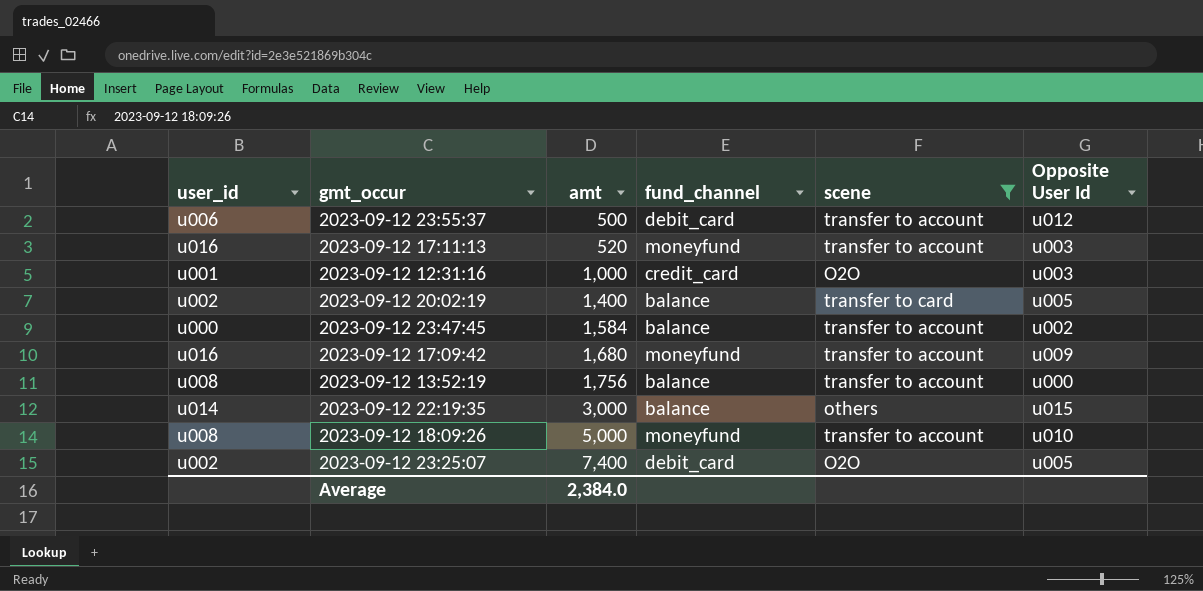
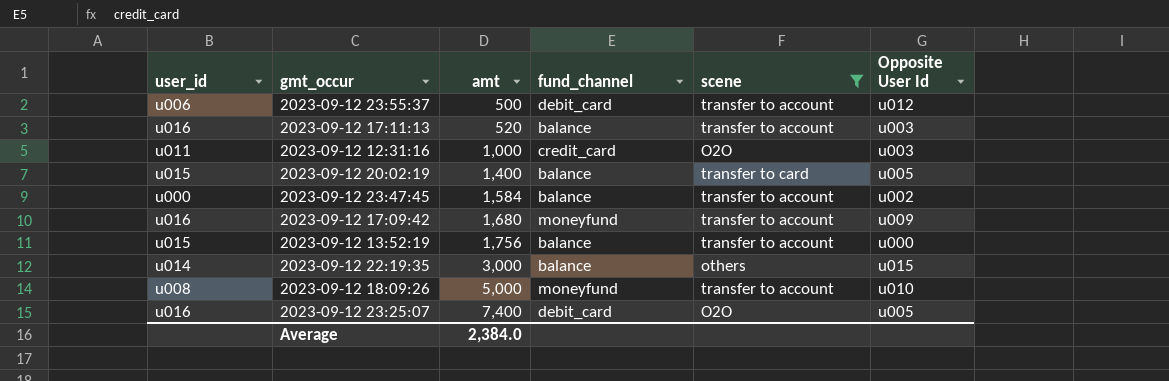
2023-09-12 17:11:13 | fund_channel: moneyfund -> balance
2023-09-12 12:31:16 | user_id: u001 -> u011
2023-09-12 20:02:19 | user_id: u002 -> u015
2023-09-12 13:52:19 | user_id: u008 -> u015
2023-09-12 23:25:07 | user_id: u002 -> u016

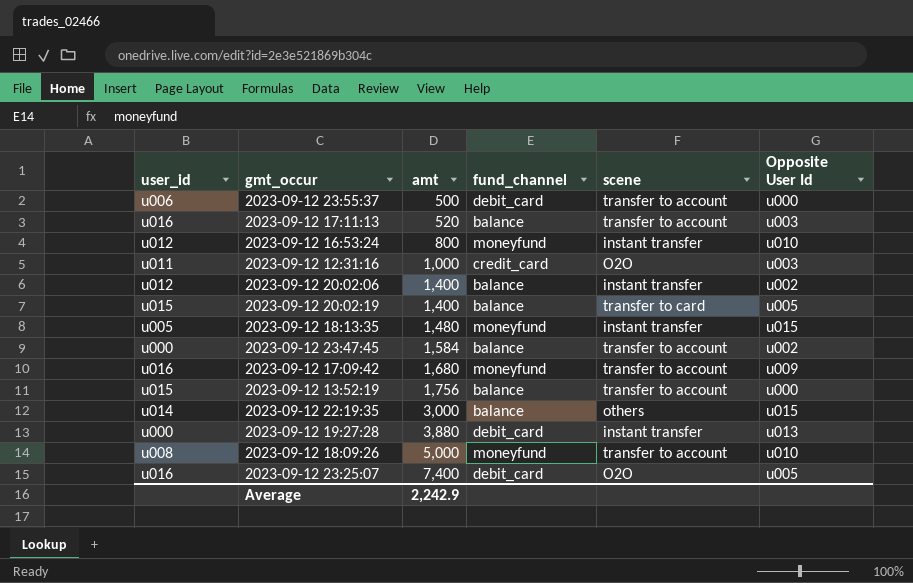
filter: scene != instant transfer -> none
2023-09-12 23:55:37 | Opposite User Id: u012 -> u000
Average | amt: 2,384.0 -> 2,242.9

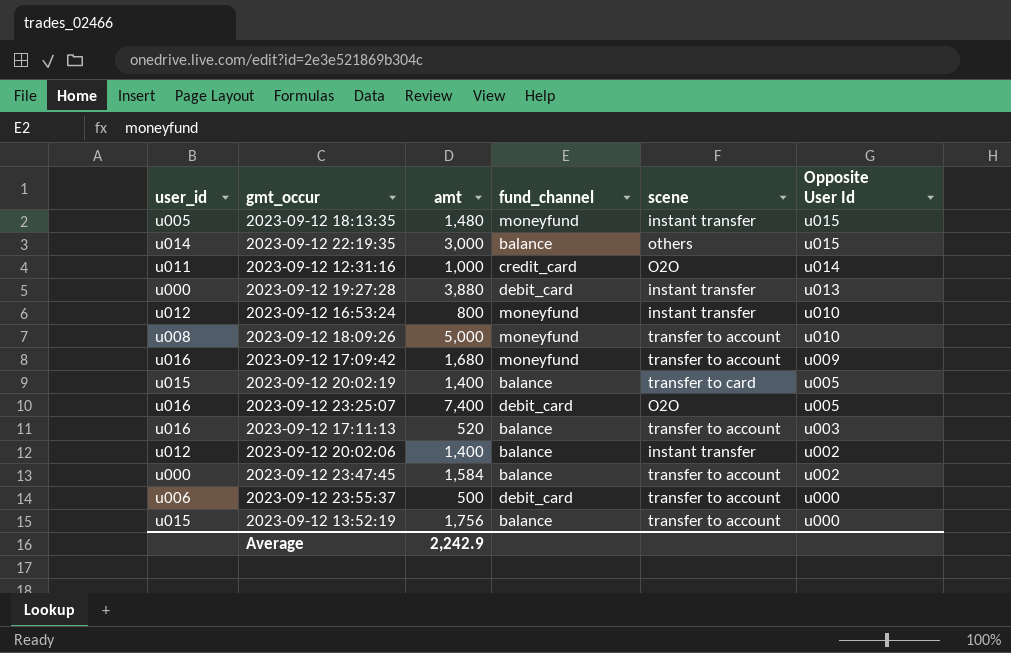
row order: amt ascending -> Opposite User Id descending
2023-09-12 12:31:16 | Opposite User Id: u003 -> u014

